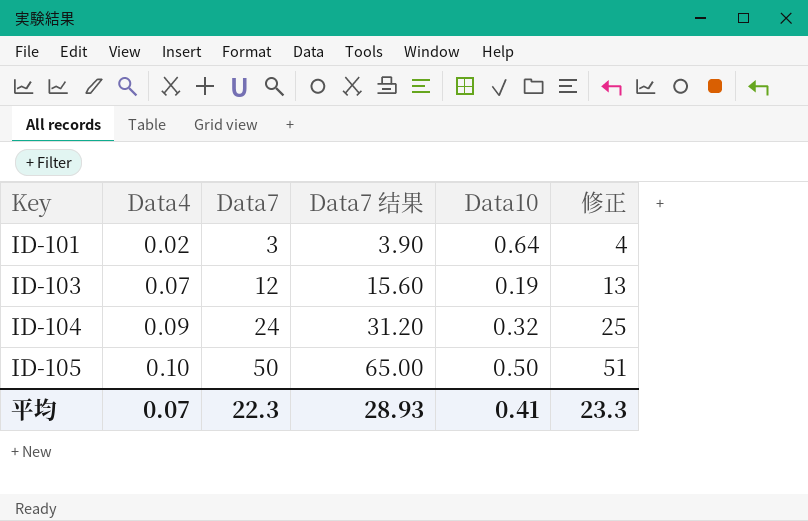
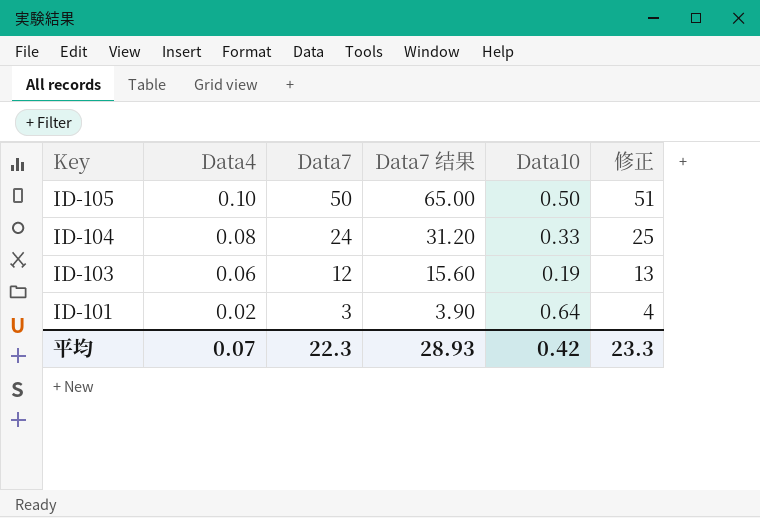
row order: Key ascending -> Key descending
ID-104 | Data4: 0.09 -> 0.08
ID-104 | Data10: 0.32 -> 0.33
ID-103 | Data4: 0.07 -> 0.06
平均 | Data10: 0.41 -> 0.42

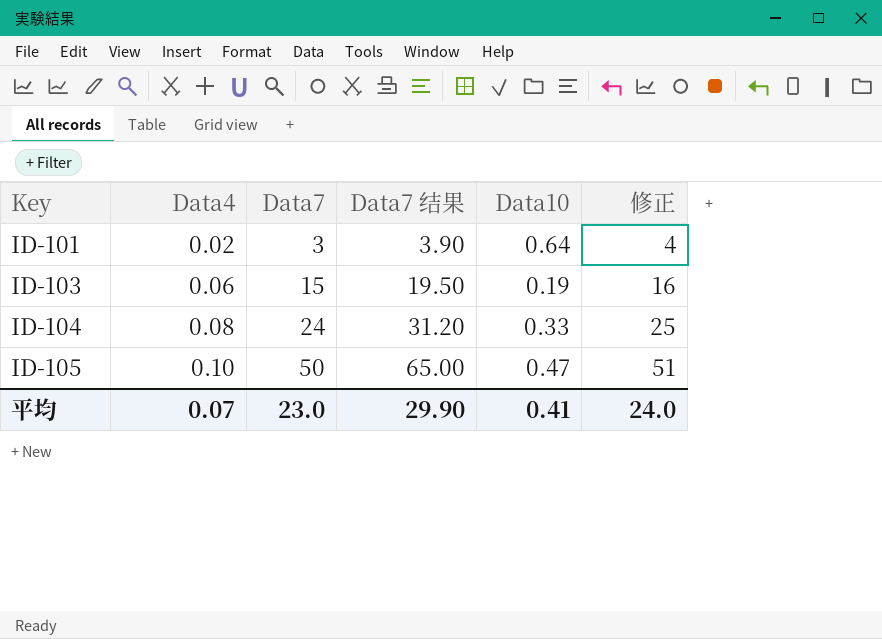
row order: Key descending -> Key ascending
ID-103 | Data7: 12 -> 15
ID-103 | Data7 结果: 15.60 -> 19.50
ID-103 | 修正: 13 -> 16
ID-105 | Data10: 0.50 -> 0.47
平均 | Data7: 22.3 -> 23.0
平均 | Data7 结果: 28.93 -> 29.90
平均 | Data10: 0.42 -> 0.41
平均 | 修正: 23.3 -> 24.0

